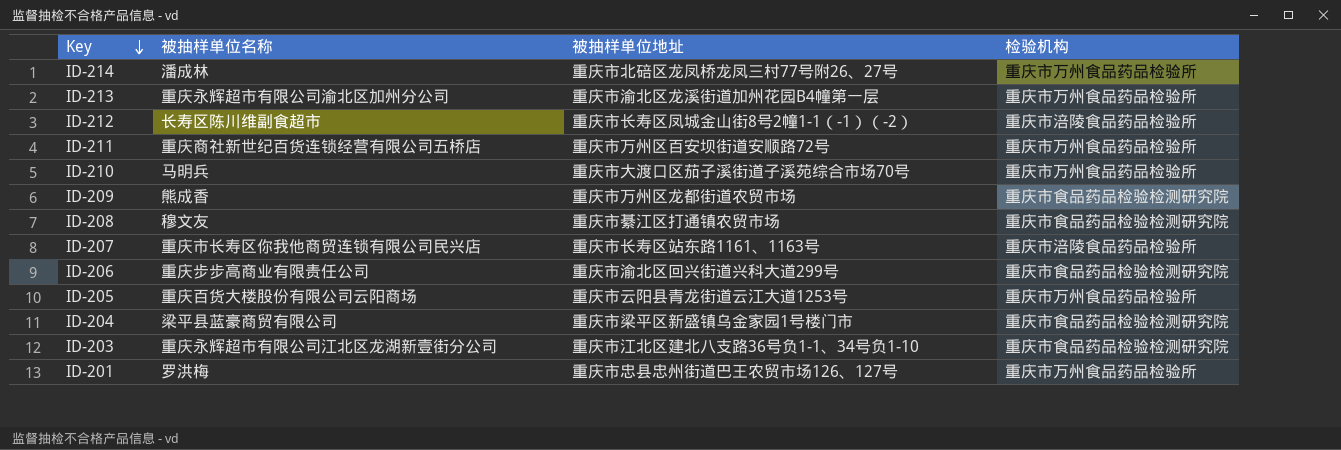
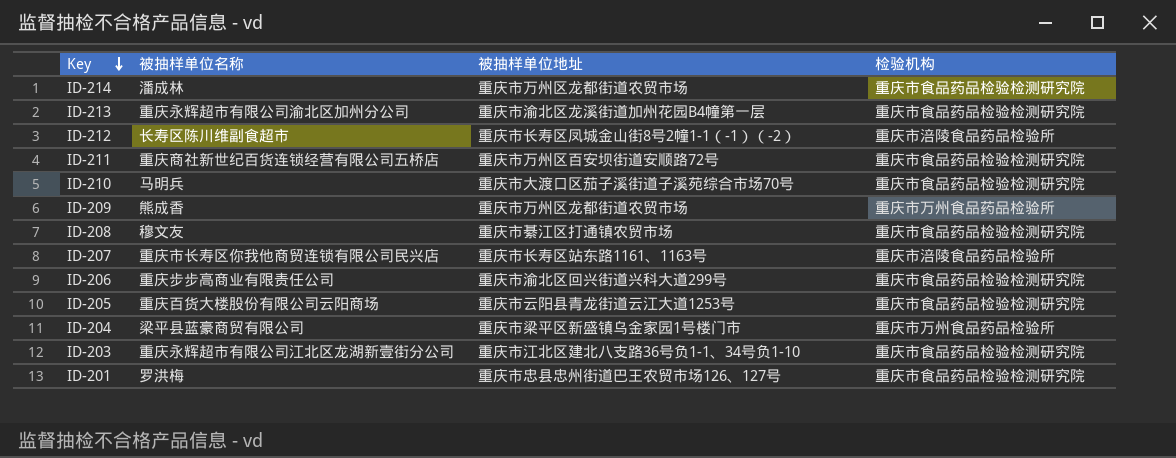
ID-214 | 被抽样单位地址: 重庆市北碚区龙凤桥龙凤三村77号附26、27号 -> 重庆市万州区龙都街道农贸市场
ID-214 | 检验机构: 重庆市万州食品药品检验所 -> 重庆市食品药品检验检测研究院
ID-213 | 检验机构: 重庆市万州食品药品检验所 -> 重庆市食品药品检验检测研究院
ID-211 | 检验机构: 重庆市万州食品药品检验所 -> 重庆市食品药品检验检测研究院
ID-210 | 检验机构: 重庆市万州食品药品检验所 -> 重庆市食品药品检验检测研究院
ID-209 | 检验机构: 重庆市食品药品检验检测研究院 -> 重庆市万州食品药品检验所
ID-205 | 检验机构: 重庆市万州食品药品检验所 -> 重庆市食品药品检验检测研究院
ID-204 | 检验机构: 重庆市食品药品检验检测研究院 -> 重庆市万州食品药品检验所
ID-201 | 检验机构: 重庆市万州食品药品检验所 -> 重庆市食品药品检验检测研究院

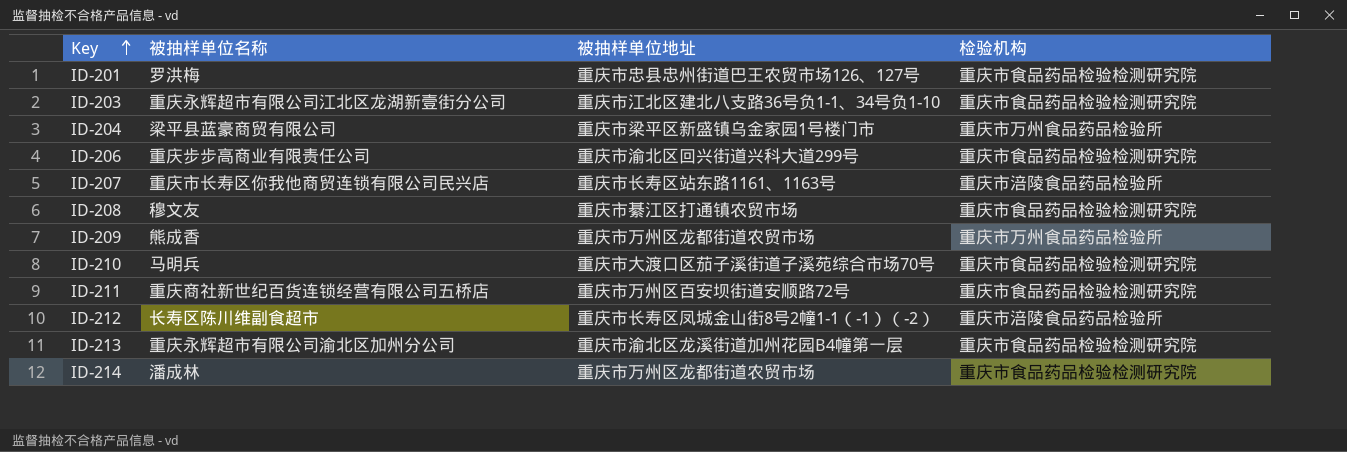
row order: Key descending -> Key ascending
row ID-205: 重庆百货大楼股份有限公司云阳商场 | 重庆市云阳县青龙街道云江大道1253号 | 重庆市食品药品检验检测研究院 -> none

